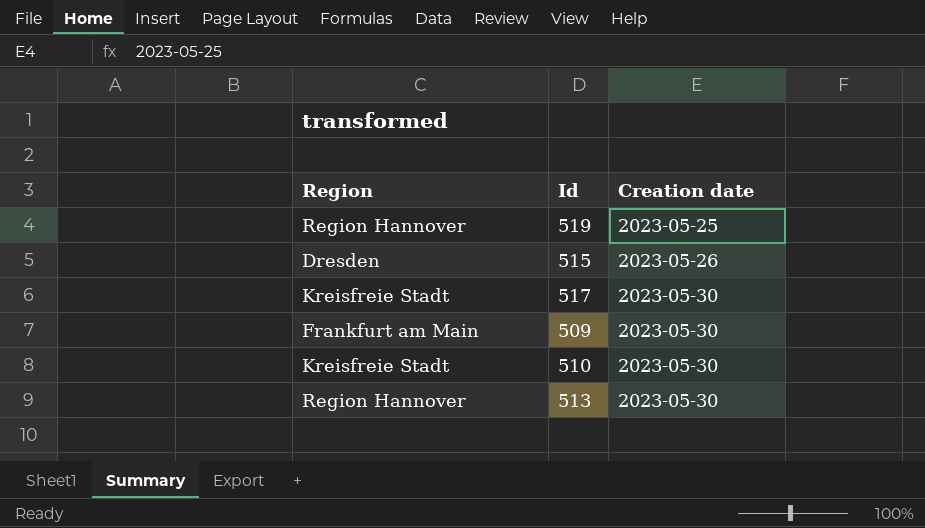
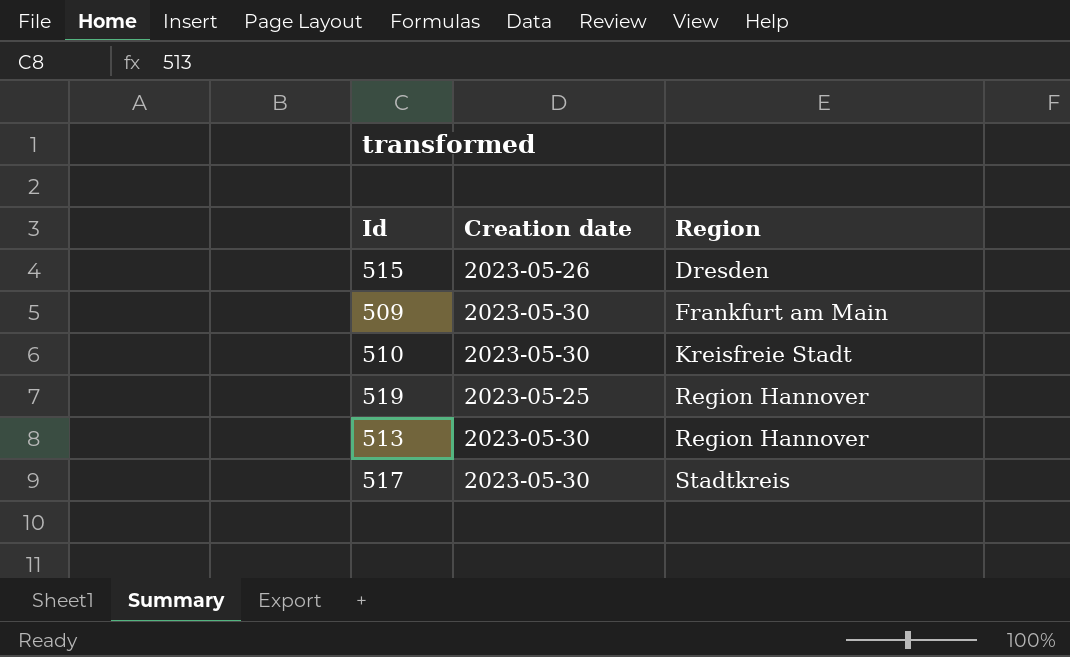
row order: Creation date ascending -> Region ascending
column Region | position: 1 -> 3
517 | Region: Kreisfreie Stadt -> Stadtkreis

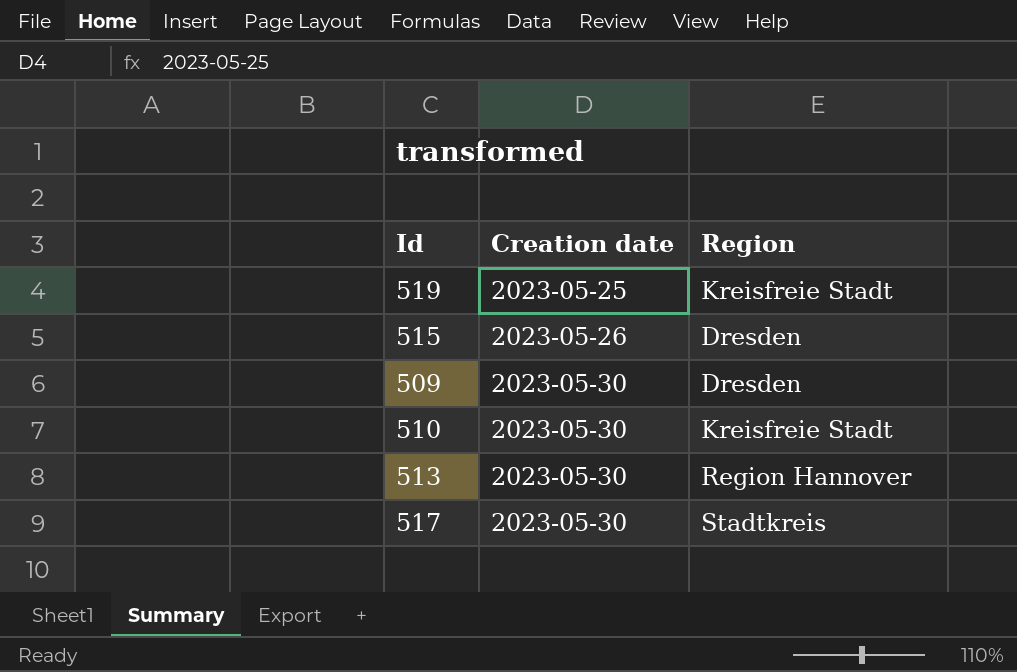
row order: Region ascending -> Creation date ascending
519 | Region: Region Hannover -> Kreisfreie Stadt
509 | Region: Frankfurt am Main -> Dresden

